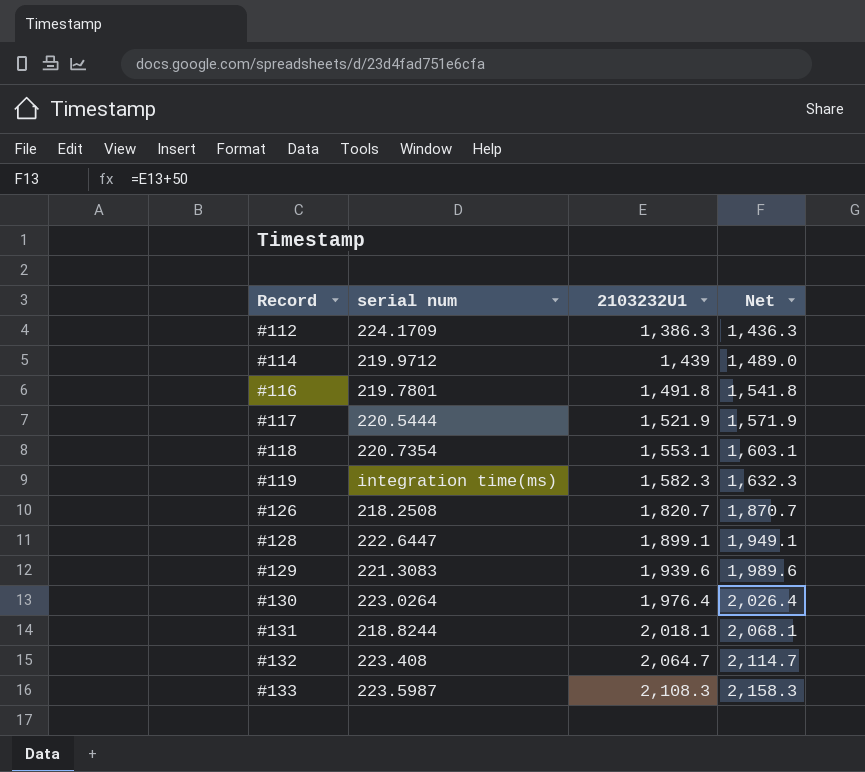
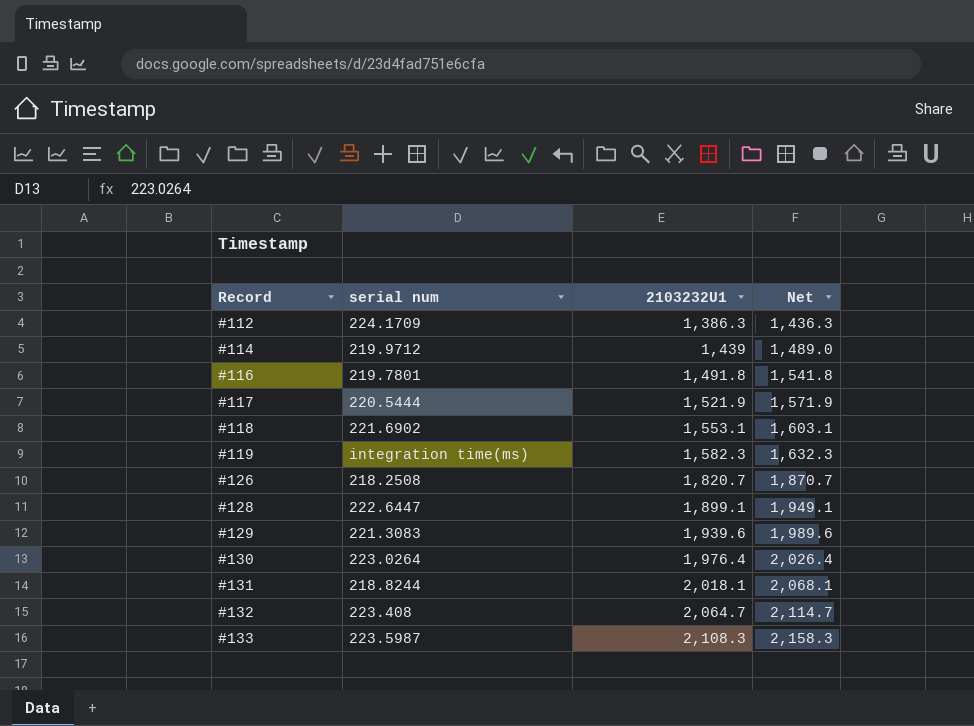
#118 | serial num: 220.7354 -> 221.6902

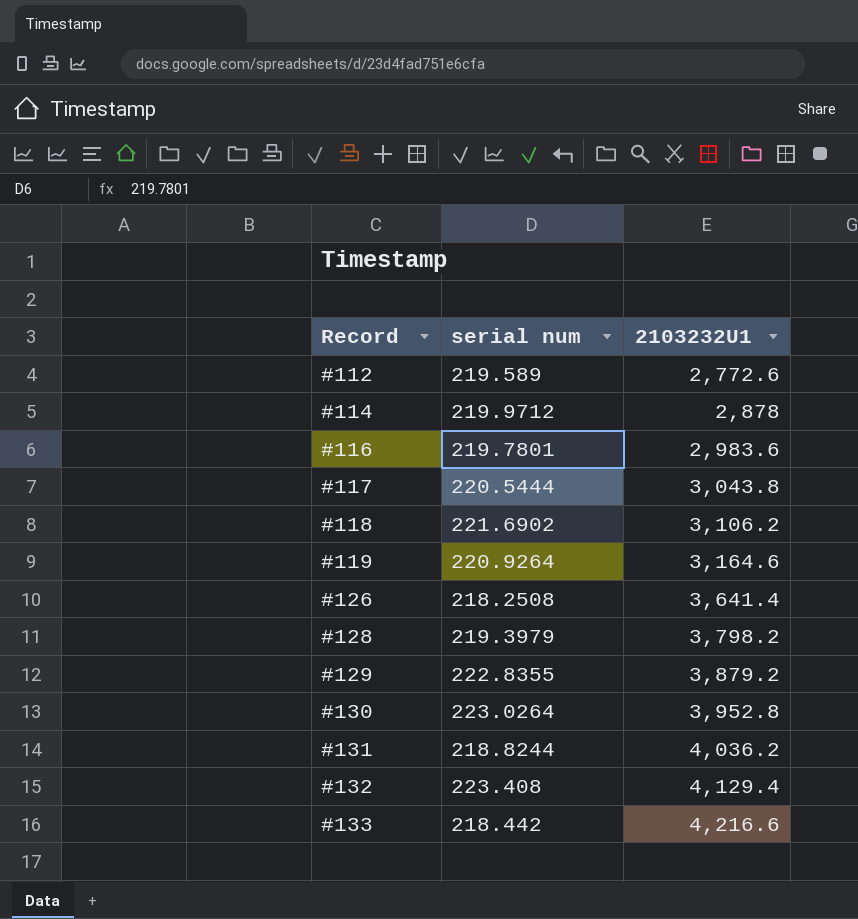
column Net | formula: [2103232U1] + 50 -> none
#112 | serial num: 224.1709 -> 219.589
#112 | 2103232U1: 1,386.3 -> 2,772.6
#114 | 2103232U1: 1,439 -> 2,878
#116 | 2103232U1: 1,491.8 -> 2,983.6
#117 | 2103232U1: 1,521.9 -> 3,043.8
#118 | 2103232U1: 1,553.1 -> 3,106.2
#119 | serial num: integration time(ms) -> 220.9264
#119 | 2103232U1: 1,582.3 -> 3,164.6
#126 | 2103232U1: 1,820.7 -> 3,641.4
#128 | serial num: 222.6447 -> 219.3979
#128 | 2103232U1: 1,899.1 -> 3,798.2
#129 | serial num: 221.3083 -> 222.8355
#129 | 2103232U1: 1,939.6 -> 3,879.2
#130 | 2103232U1: 1,976.4 -> 3,952.8
#131 | 2103232U1: 2,018.1 -> 4,036.2
#132 | 2103232U1: 2,064.7 -> 4,129.4
#133 | serial num: 223.5987 -> 218.442
#133 | 2103232U1: 2,108.3 -> 4,216.6

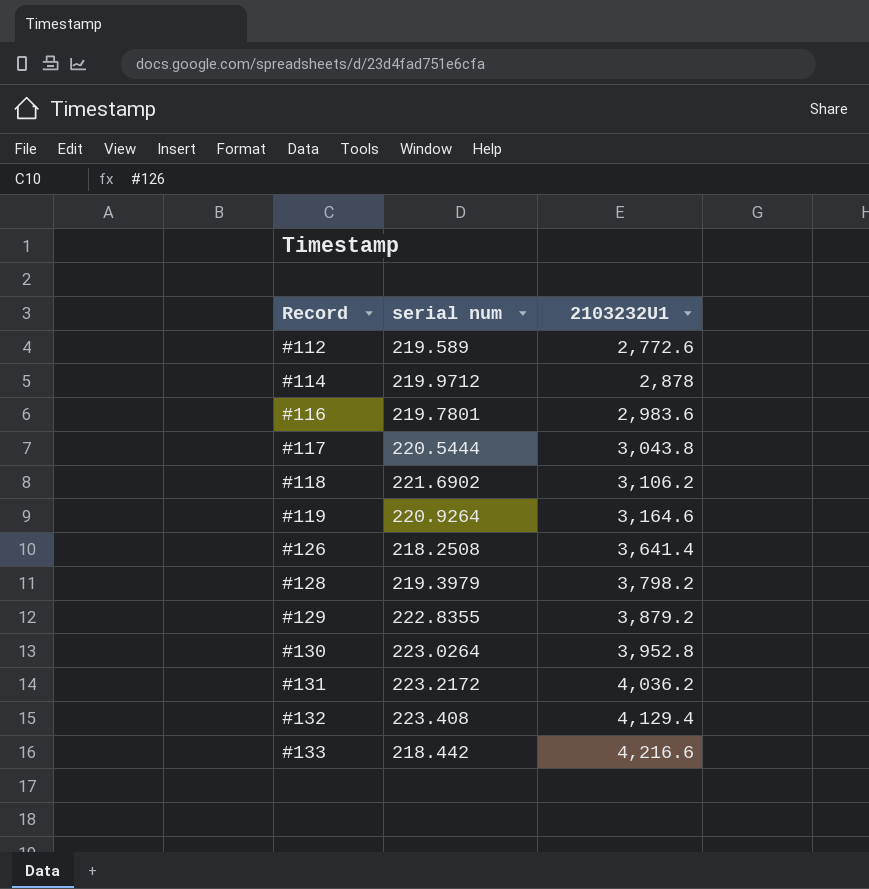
#131 | serial num: 218.8244 -> 223.2172

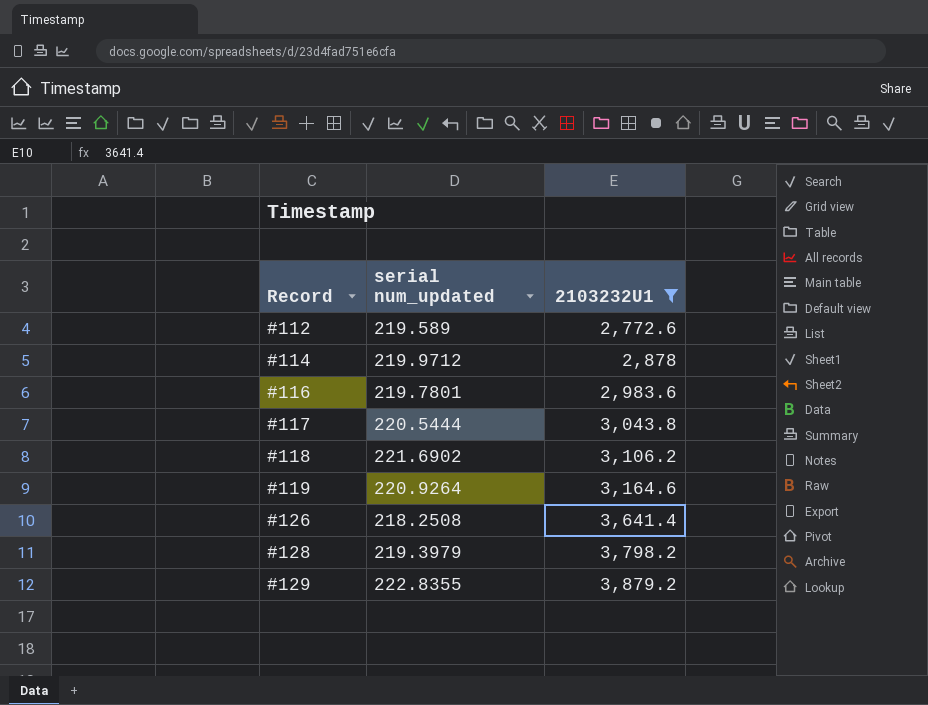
filter: none -> 2103232U1 <= 3,879.2
column name: serial num -> serial num_updated

